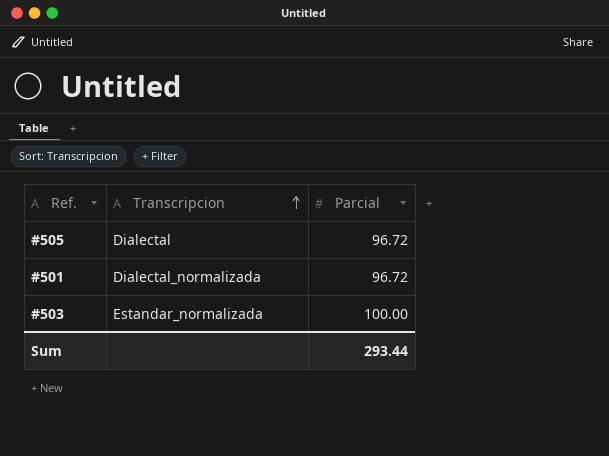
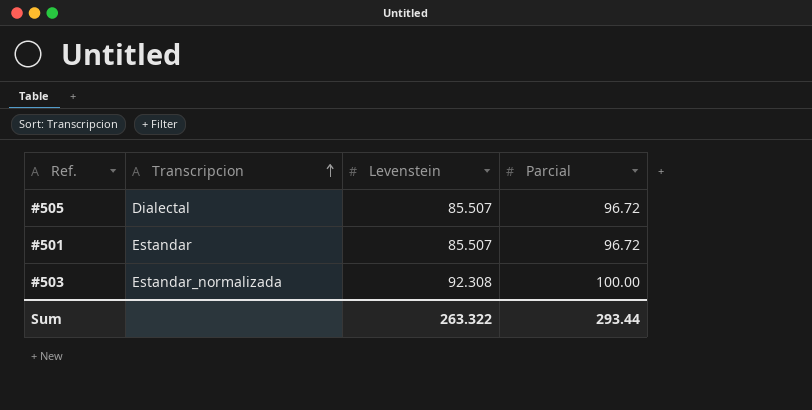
column Levenstein | position: none -> 3
#501 | Transcripcion: Dialectal_normalizada -> Estandar

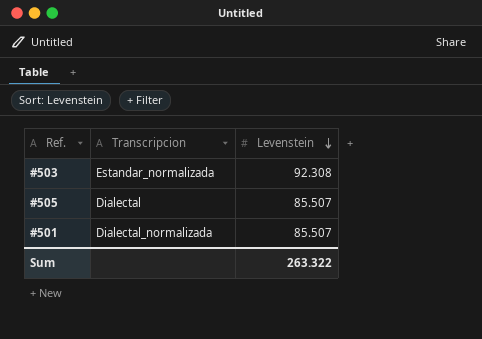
row order: Transcripcion ascending -> Levenstein descending
column Parcial | position: 4 -> none
#501 | Transcripcion: Estandar -> Dialectal_normalizada

